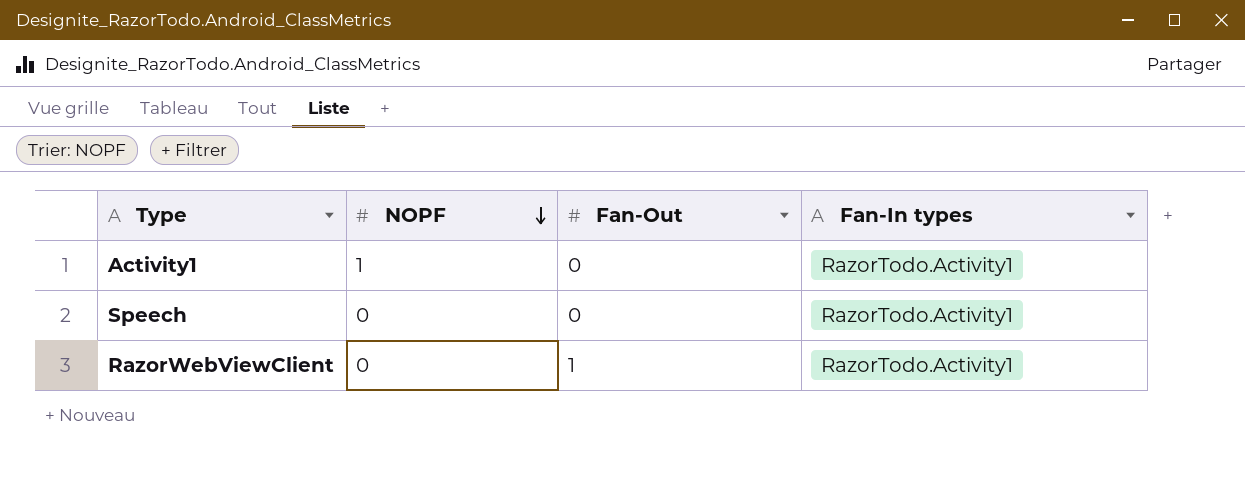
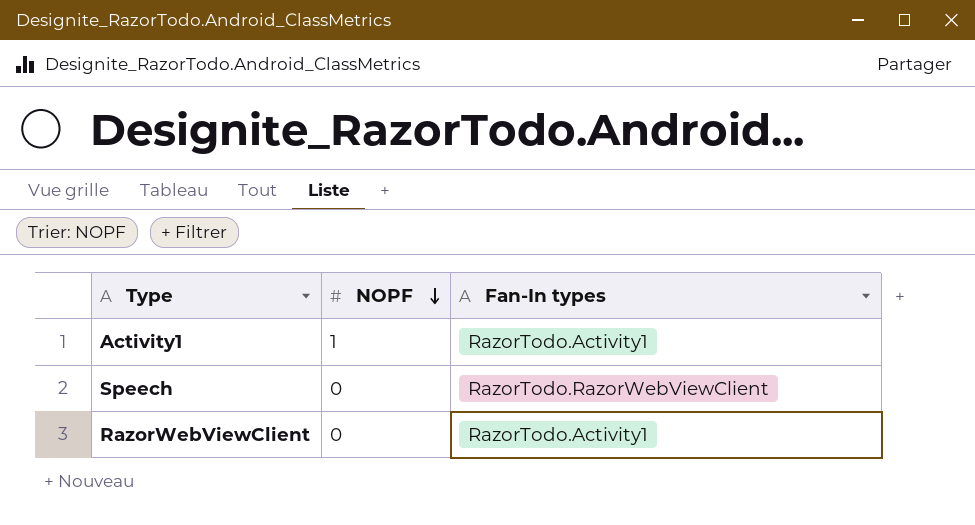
column Fan-Out | position: 3 -> none
Speech | Fan-In types: RazorTodo.Activity1 -> RazorTodo.RazorWebViewClient

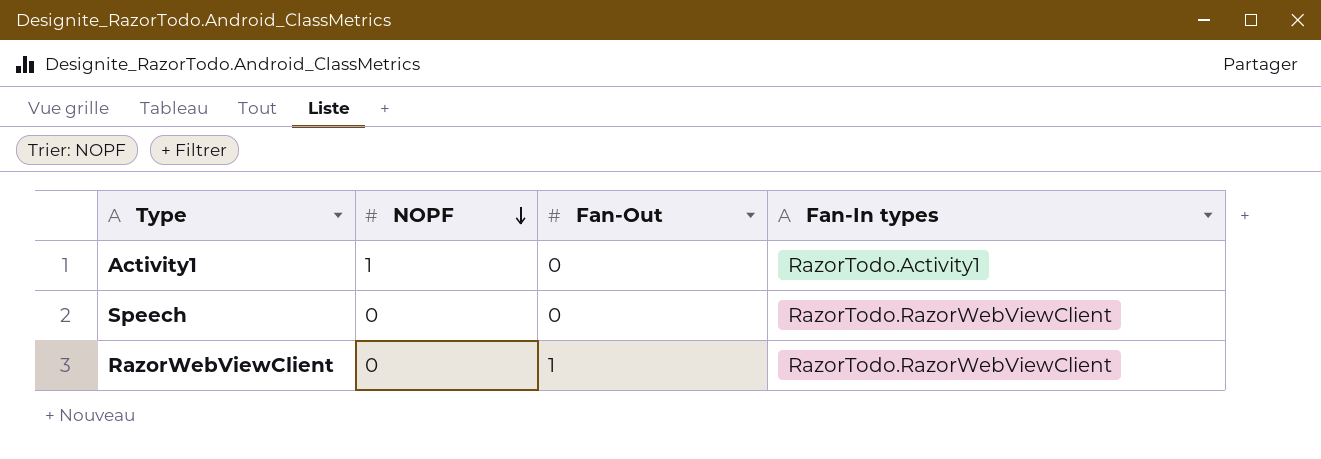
column Fan-Out | position: none -> 3
RazorWebViewClient | Fan-In types: RazorTodo.Activity1 -> RazorTodo.RazorWebViewClient

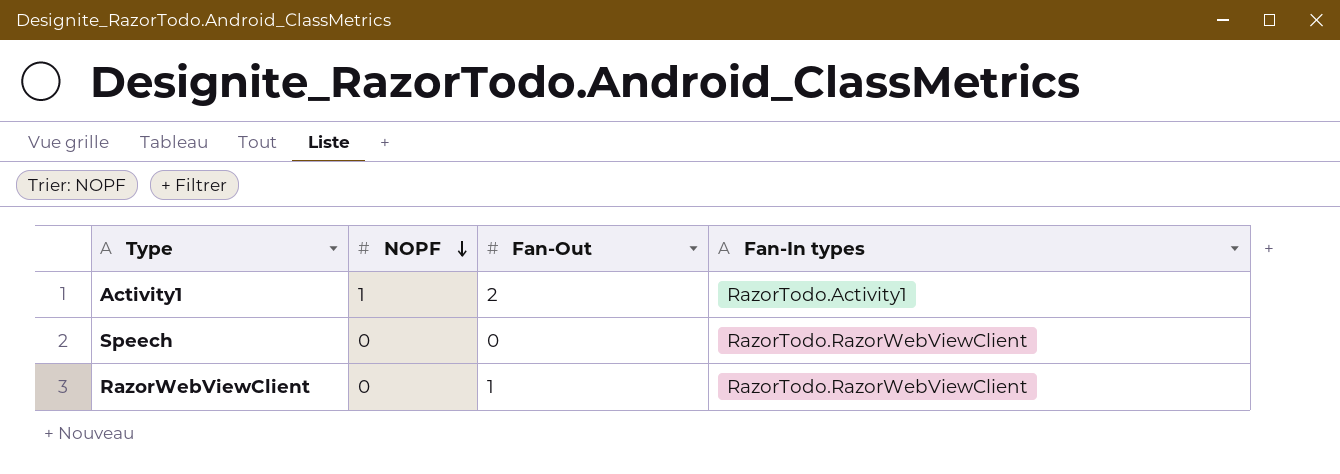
Activity1 | Fan-Out: 0 -> 2

